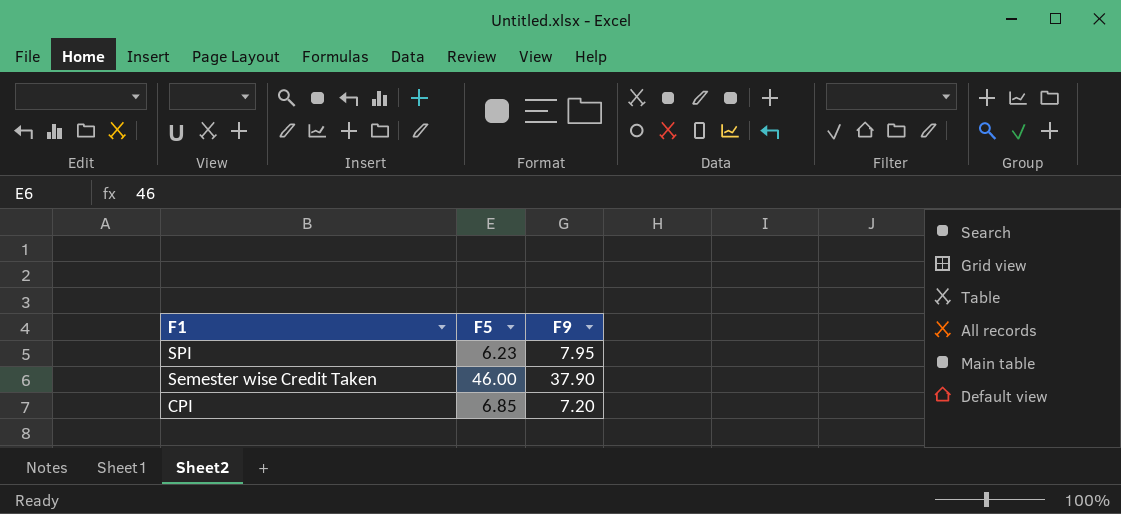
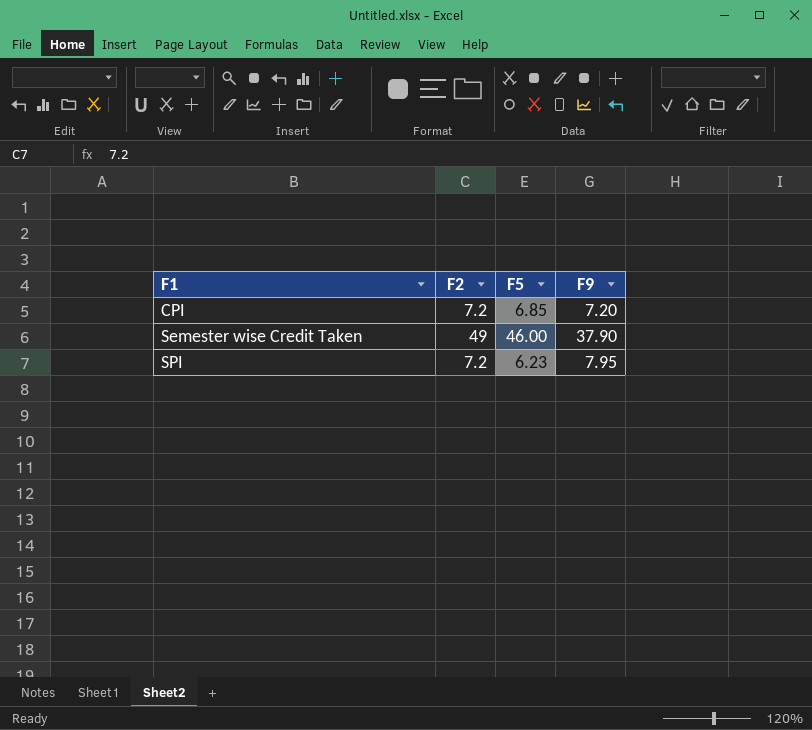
row order: F1 descending -> F1 ascending
column F2 | position: none -> 2

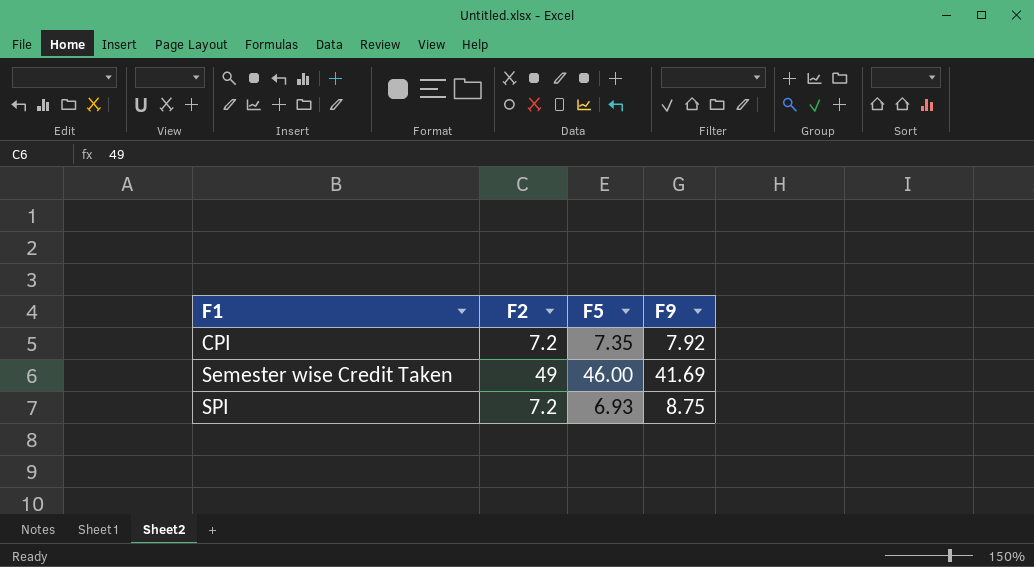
CPI | F5: 6.85 -> 7.35
CPI | F9: 7.20 -> 7.92
Semester wise Credit Taken | F9: 37.90 -> 41.69
SPI | F5: 6.23 -> 6.93
SPI | F9: 7.95 -> 8.75

